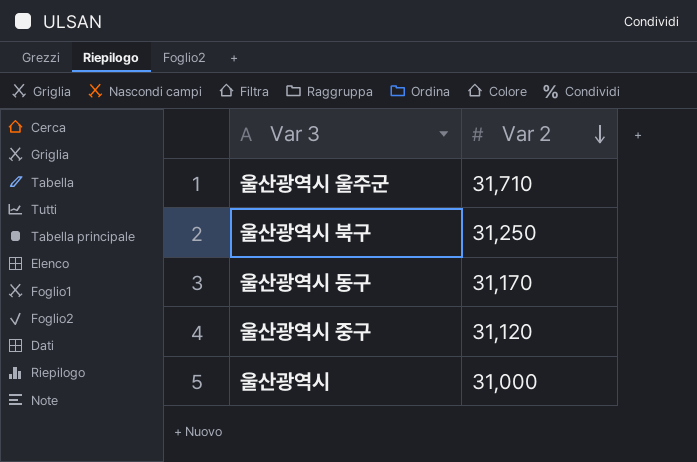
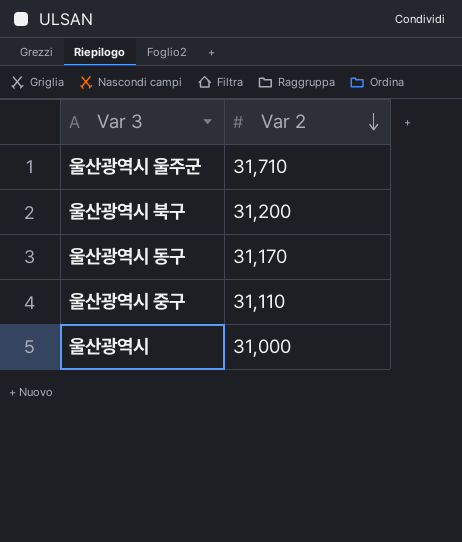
울산광역시 북구 | Var 2: 31,250 -> 31,200
울산광역시 중구 | Var 2: 31,120 -> 31,110

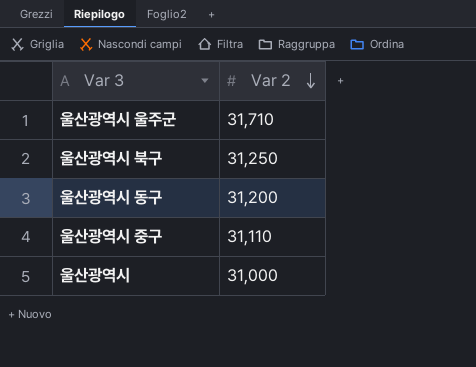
울산광역시 북구 | Var 2: 31,200 -> 31,250
울산광역시 동구 | Var 2: 31,170 -> 31,200

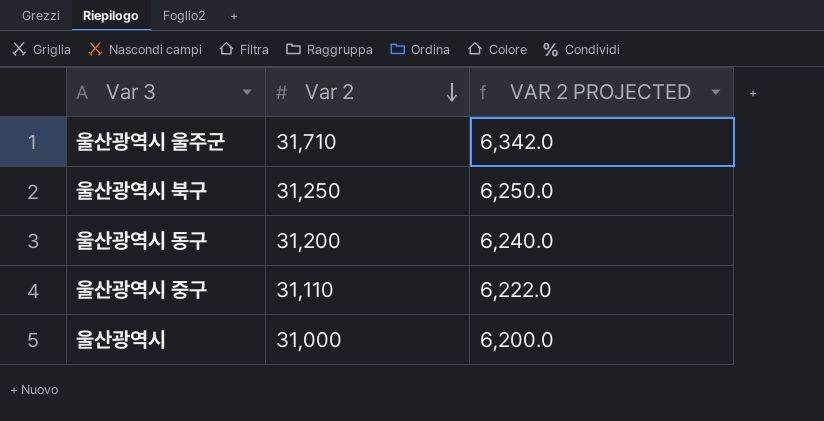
column VAR 2 PROJECTED | formula: none -> [Var 2] * 0.2

